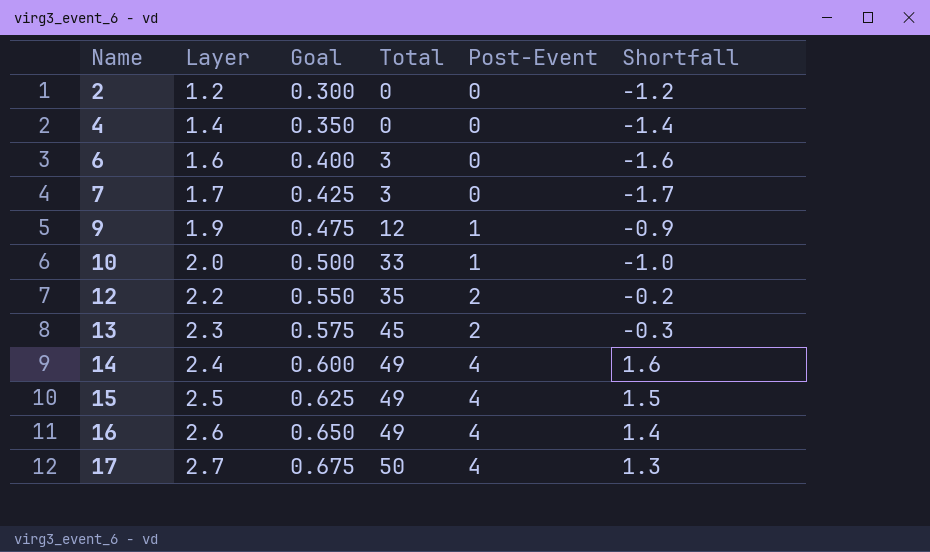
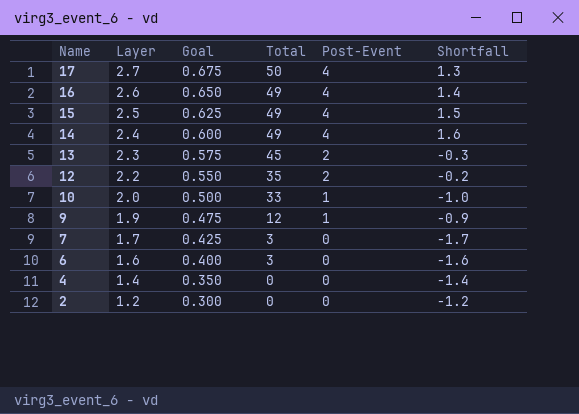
row order: Name ascending -> Name descending

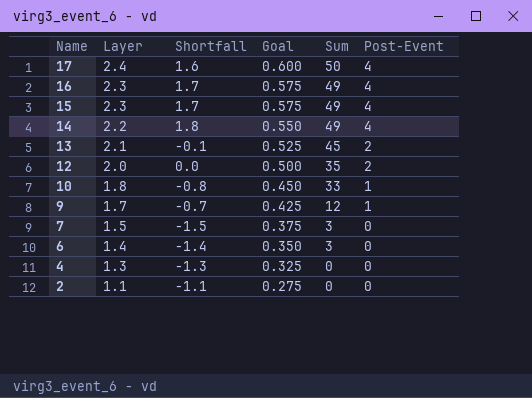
column Shortfall | position: 6 -> 3
column name: Total -> Sum
17 | Layer: 2.7 -> 2.4
17 | Shortfall: 1.3 -> 1.6
17 | Goal: 0.675 -> 0.600
16 | Layer: 2.6 -> 2.3
16 | Shortfall: 1.4 -> 1.7
16 | Goal: 0.650 -> 0.575
15 | Layer: 2.5 -> 2.3
15 | Shortfall: 1.5 -> 1.7
15 | Goal: 0.625 -> 0.575
14 | Layer: 2.4 -> 2.2
14 | Shortfall: 1.6 -> 1.8
14 | Goal: 0.600 -> 0.550
13 | Layer: 2.3 -> 2.1
13 | Shortfall: -0.3 -> -0.1
13 | Goal: 0.575 -> 0.525
12 | Layer: 2.2 -> 2.0
12 | Shortfall: -0.2 -> 0.0
12 | Goal: 0.550 -> 0.500
10 | Layer: 2.0 -> 1.8
10 | Shortfall: -1.0 -> -0.8
10 | Goal: 0.500 -> 0.450
9 | Layer: 1.9 -> 1.7
9 | Shortfall: -0.9 -> -0.7
9 | Goal: 0.475 -> 0.425
7 | Layer: 1.7 -> 1.5
7 | Shortfall: -1.7 -> -1.5
7 | Goal: 0.425 -> 0.375
6 | Layer: 1.6 -> 1.4
6 | Shortfall: -1.6 -> -1.4
6 | Goal: 0.400 -> 0.350
4 | Layer: 1.4 -> 1.3
4 | Shortfall: -1.4 -> -1.3
4 | Goal: 0.350 -> 0.325
2 | Layer: 1.2 -> 1.1
2 | Shortfall: -1.2 -> -1.1
2 | Goal: 0.300 -> 0.275

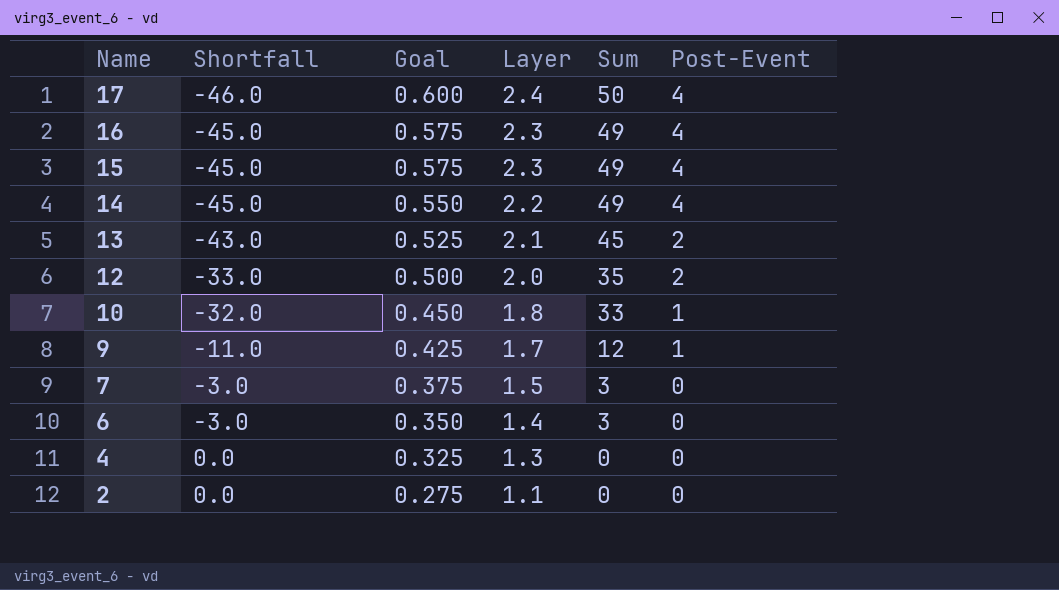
column Shortfall | formula: [Post-Event] - [Layer] -> [Post-Event] - [Sum]
column Layer | position: 2 -> 4

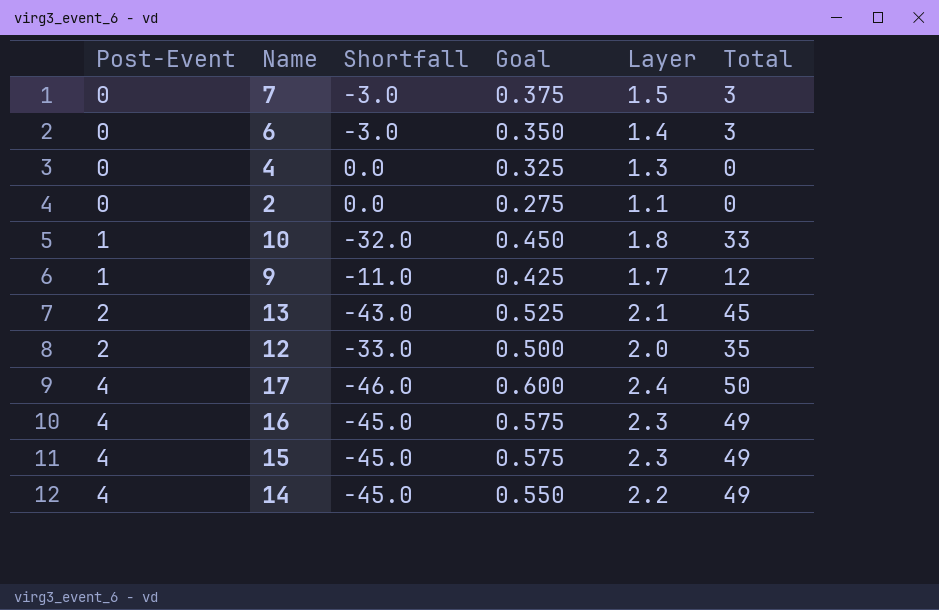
row order: Name descending -> Post-Event ascending
column Post-Event | position: 6 -> 1
column name: Sum -> Total

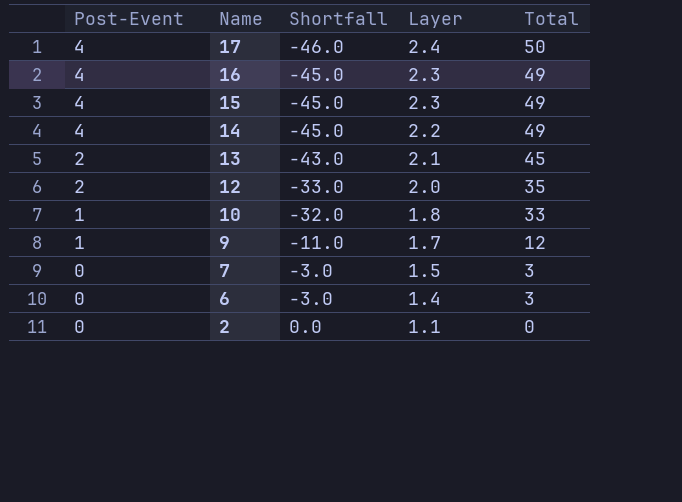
row order: Post-Event ascending -> Post-Event descending
column Goal | formula: [Layer] * 0.25 -> none
row 4: 0 | 0.0 | 0.325 | 1.3 | 0 -> none

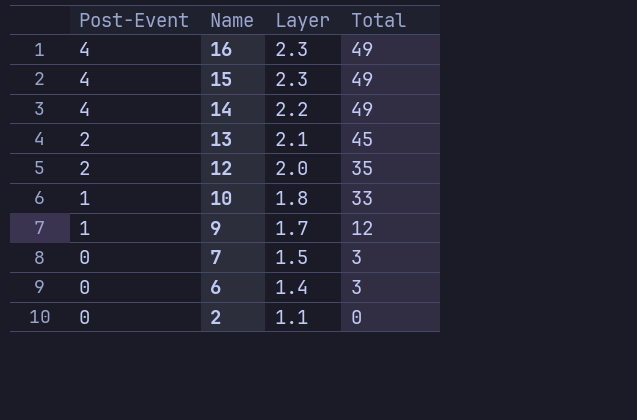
column Shortfall | formula: [Post-Event] - [Total] -> none
row 17: 4 | -46.0 | 2.4 | 50 -> none

